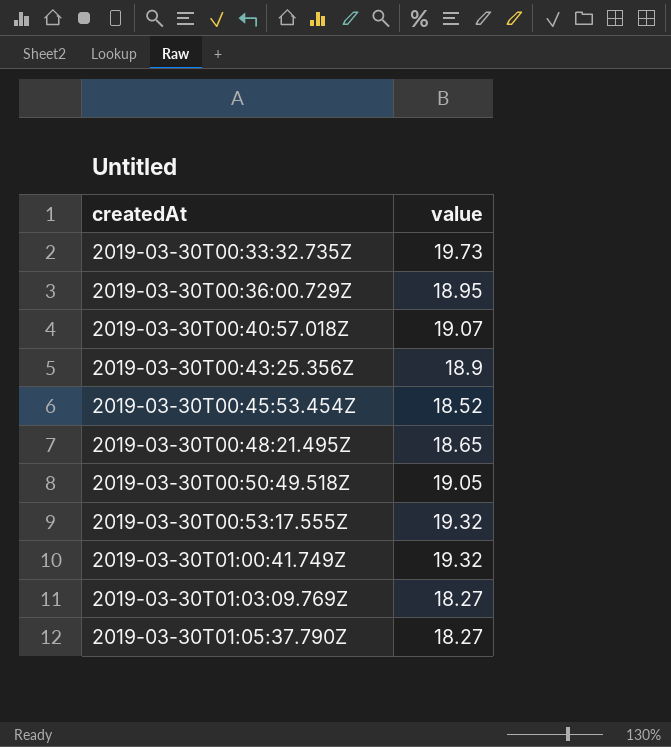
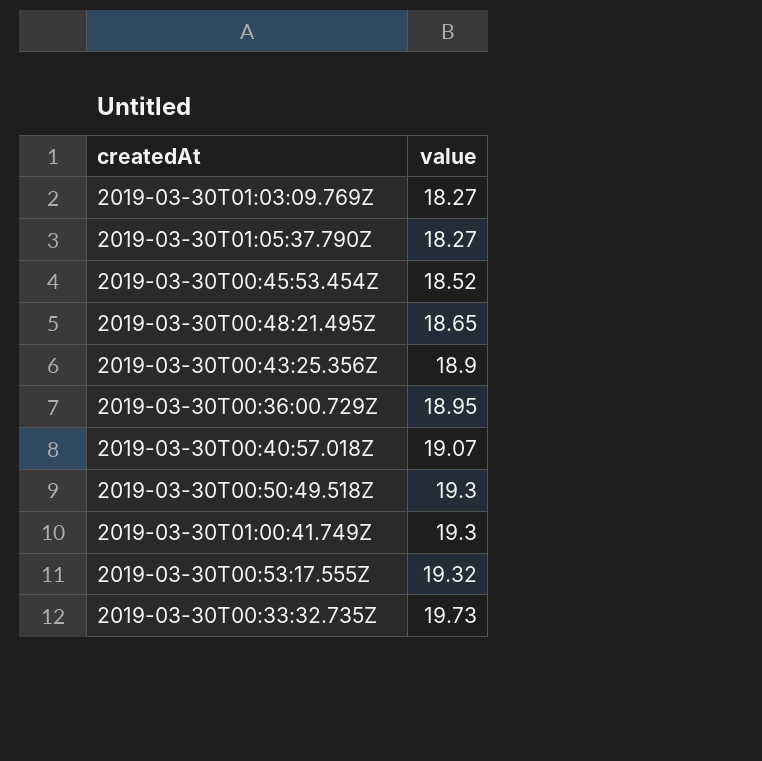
row order: createdAt ascending -> value ascending
2019-03-30T00:50:49.518Z | value: 19.05 -> 19.3
2019-03-30T01:00:41.749Z | value: 19.32 -> 19.3

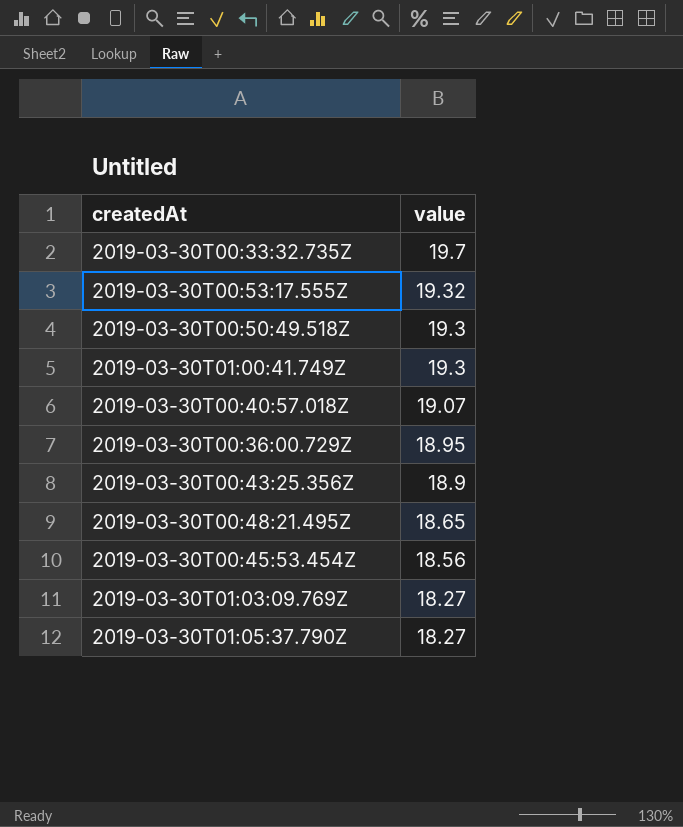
row order: value ascending -> value descending
2019-03-30T00:33:32.735Z | value: 19.73 -> 19.7
2019-03-30T00:45:53.454Z | value: 18.52 -> 18.56

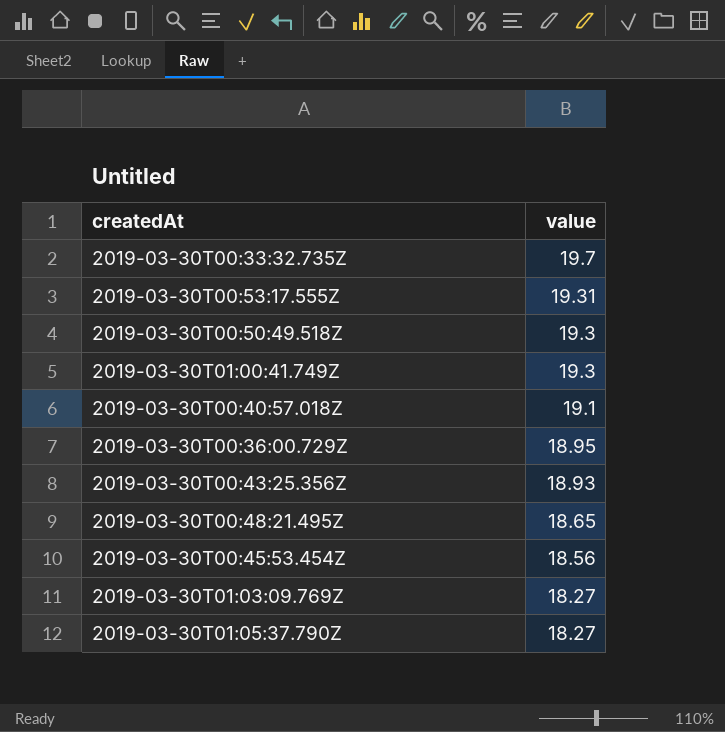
2019-03-30T00:53:17.555Z | value: 19.32 -> 19.31
2019-03-30T00:40:57.018Z | value: 19.07 -> 19.1
2019-03-30T00:43:25.356Z | value: 18.9 -> 18.93

